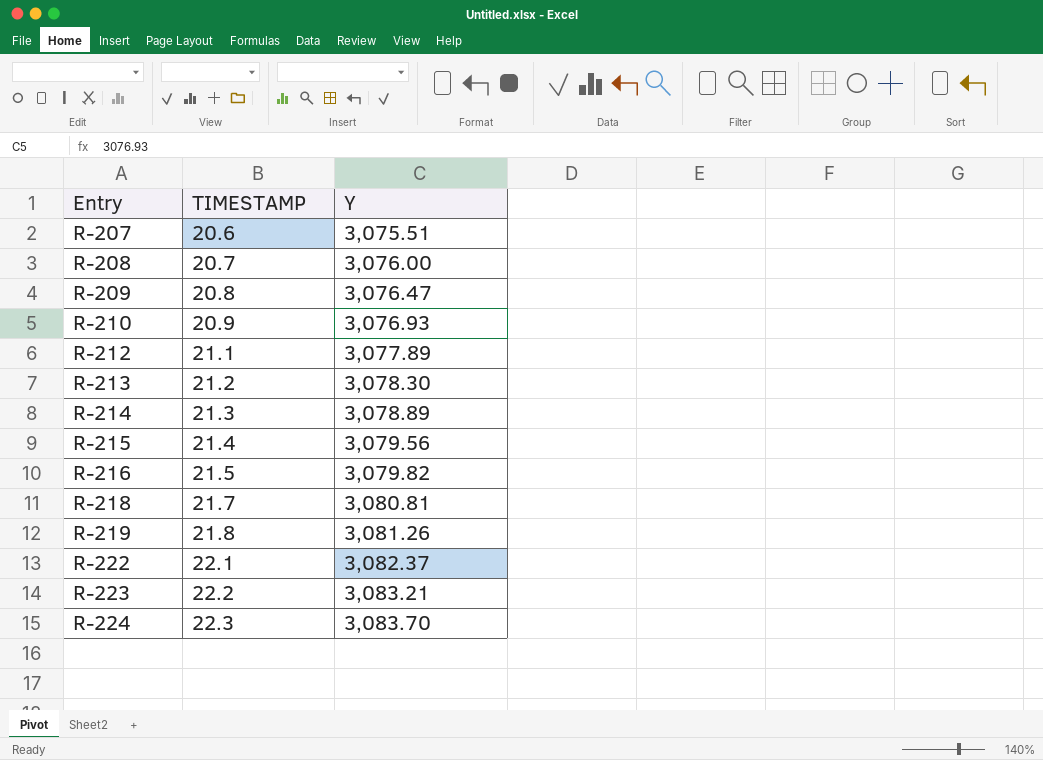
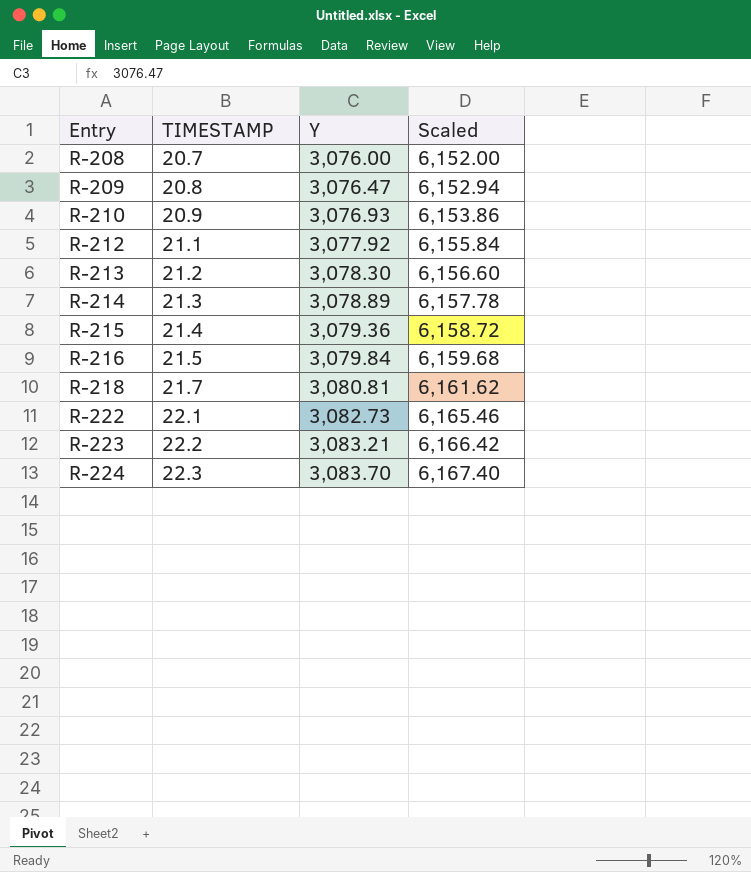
column Scaled | formula: none -> [Y] * 2
row R-207: 20.6 | 3,075.51 -> none
row R-219: 21.8 | 3,081.26 -> none
R-212 | Y: 3,077.89 -> 3,077.92
R-215 | Y: 3,079.56 -> 3,079.36
R-216 | Y: 3,079.82 -> 3,079.84
R-222 | Y: 3,082.37 -> 3,082.73

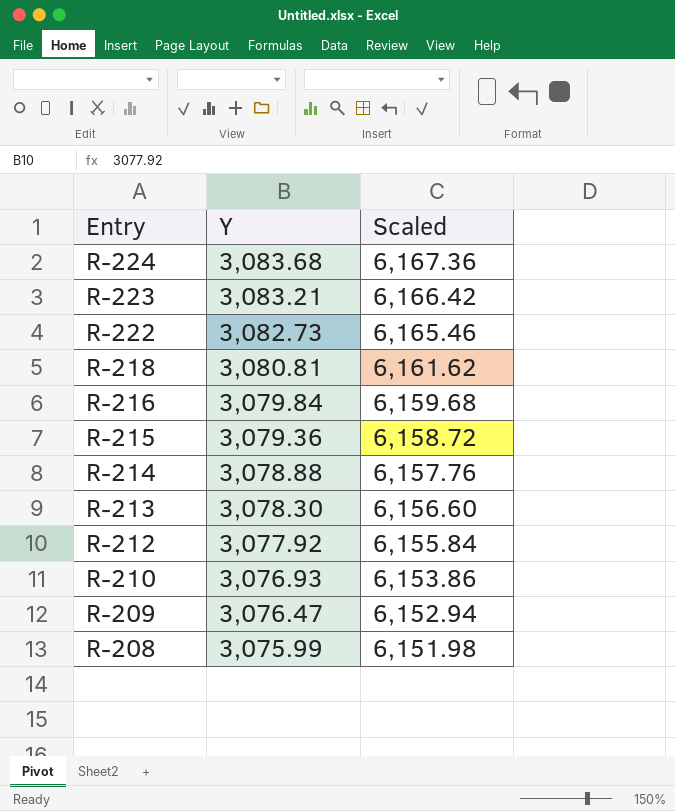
row order: Entry ascending -> Entry descending
column TIMESTAMP | position: 2 -> none
R-224 | Y: 3,083.70 -> 3,083.68
R-224 | Scaled: 6,167.40 -> 6,167.36
R-214 | Y: 3,078.89 -> 3,078.88
R-214 | Scaled: 6,157.78 -> 6,157.76
R-208 | Y: 3,076.00 -> 3,075.99
R-208 | Scaled: 6,152.00 -> 6,151.98

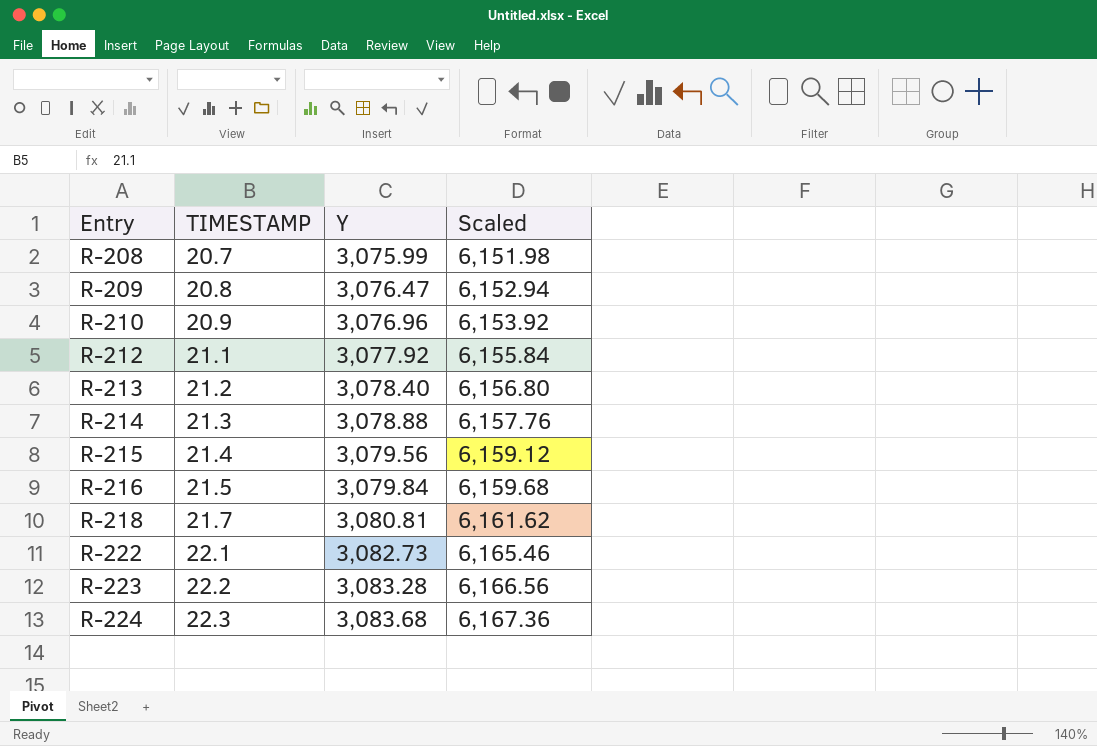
row order: Entry descending -> Entry ascending
column TIMESTAMP | position: none -> 2
R-210 | Y: 3,076.93 -> 3,076.96
R-210 | Scaled: 6,153.86 -> 6,153.92
R-213 | Y: 3,078.30 -> 3,078.40
R-213 | Scaled: 6,156.60 -> 6,156.80
R-215 | Y: 3,079.36 -> 3,079.56
R-215 | Scaled: 6,158.72 -> 6,159.12
R-223 | Y: 3,083.21 -> 3,083.28
R-223 | Scaled: 6,166.42 -> 6,166.56

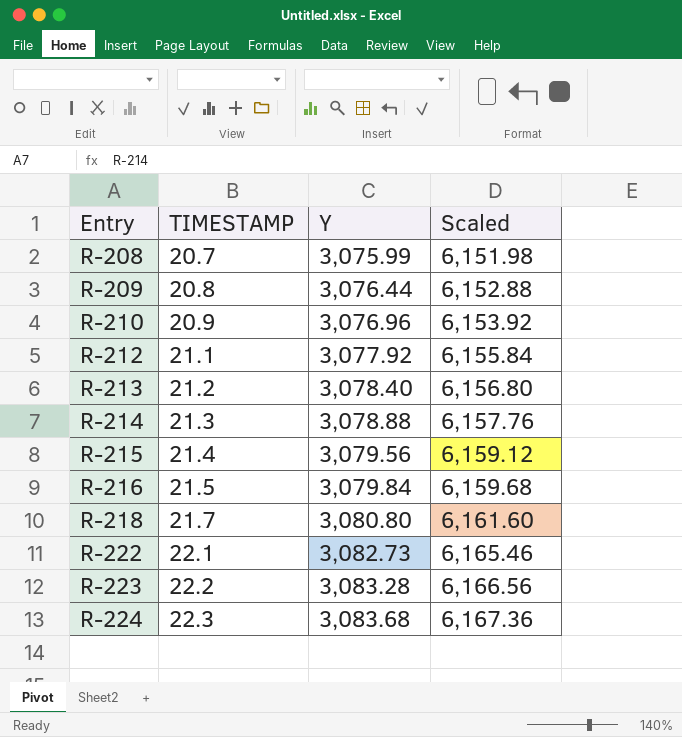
R-209 | Y: 3,076.47 -> 3,076.44
R-209 | Scaled: 6,152.94 -> 6,152.88
R-218 | Y: 3,080.81 -> 3,080.80
R-218 | Scaled: 6,161.62 -> 6,161.60

